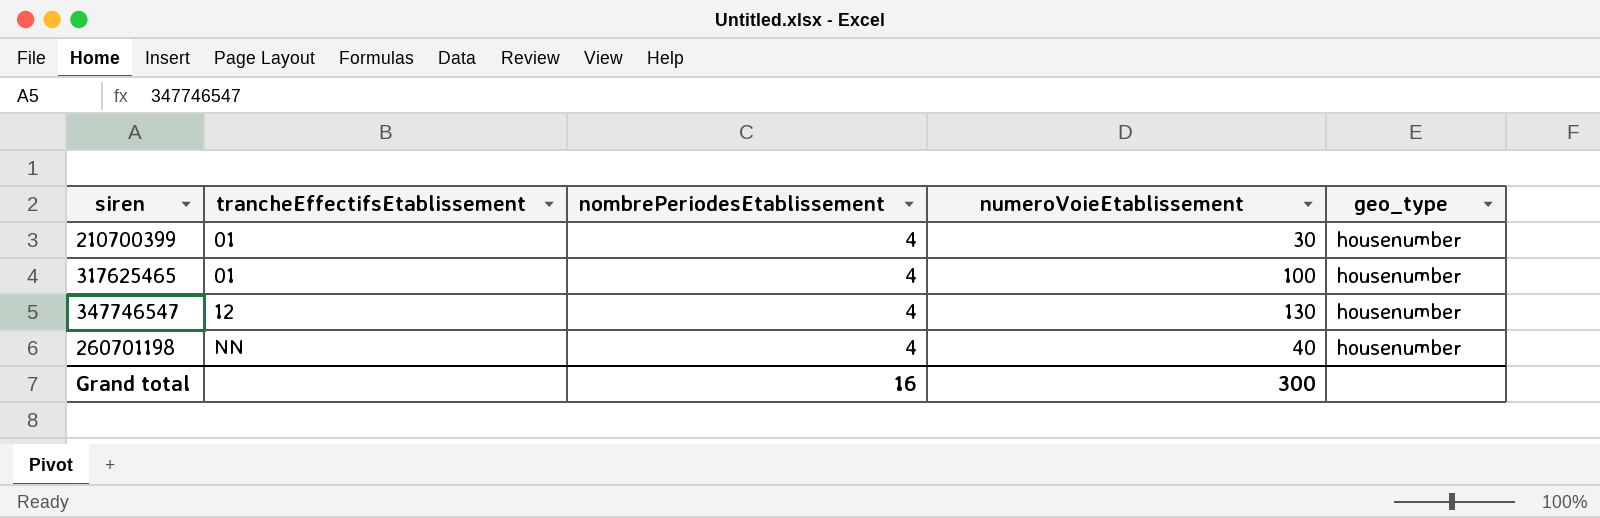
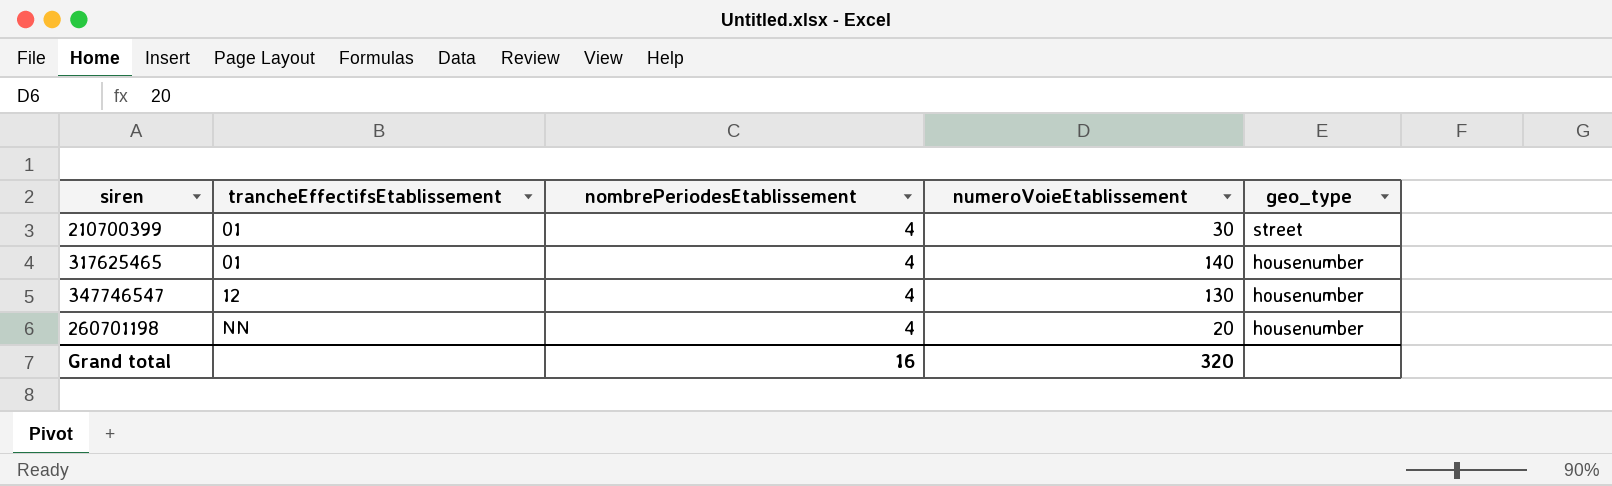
210700399 | geo_type: housenumber -> street
317625465 | numeroVoieEtablissement: 100 -> 140
260701198 | numeroVoieEtablissement: 40 -> 20
Grand total | numeroVoieEtablissement: 300 -> 320

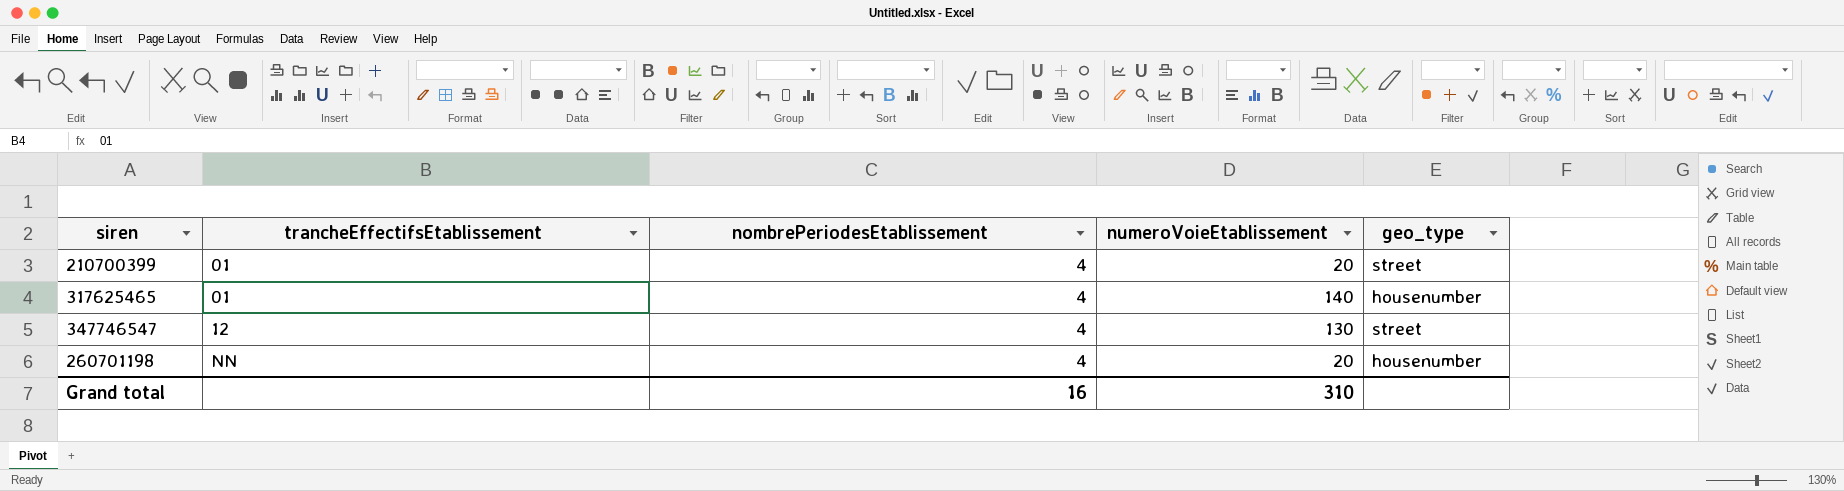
210700399 | numeroVoieEtablissement: 30 -> 20
347746547 | geo_type: housenumber -> street
Grand total | numeroVoieEtablissement: 320 -> 310

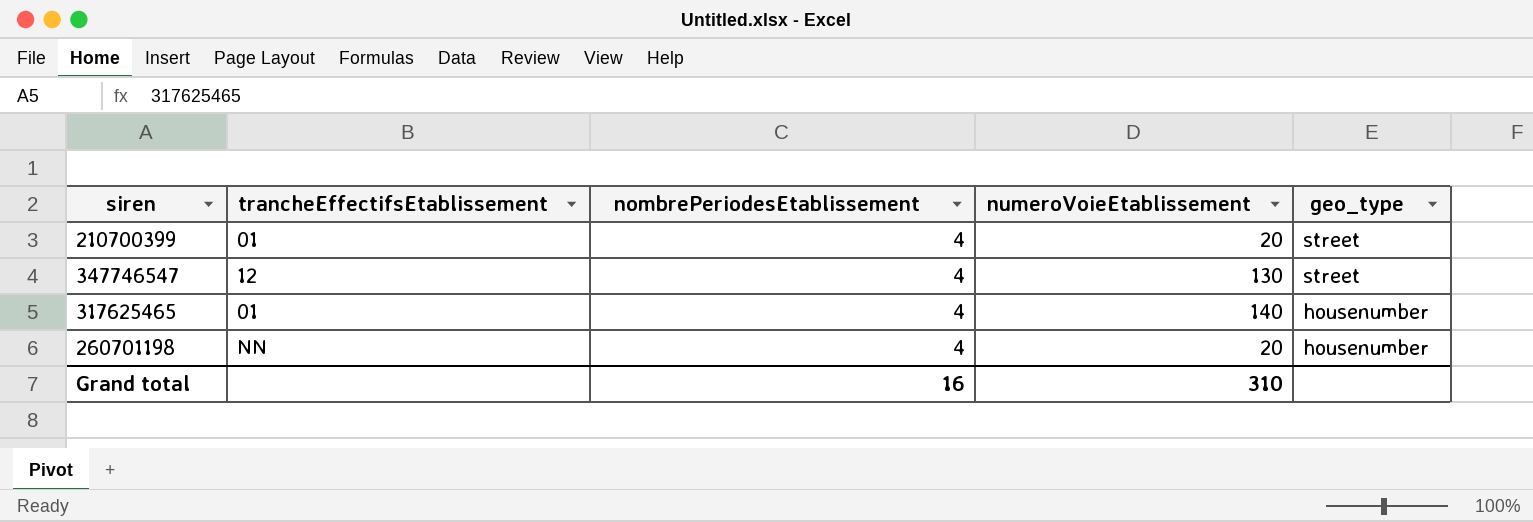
row order: trancheEffectifsEtablissement ascending -> geo_type descending

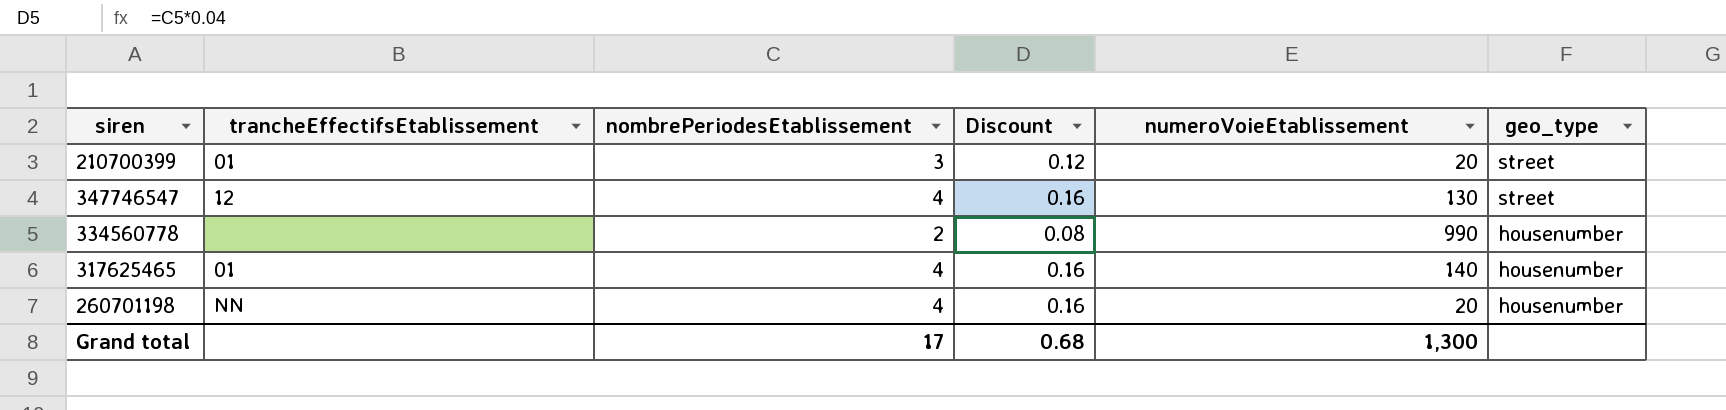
column Discount | formula: none -> [nombrePeriodesEtablissement] * 0.04
210700399 | nombrePeriodesEtablissement: 4 -> 3
row 334560778: none -> none | 2 | 0.08 | 990 | housenumber
Grand total | nombrePeriodesEtablissement: 16 -> 17
Grand total | numeroVoieEtablissement: 310 -> 1,300

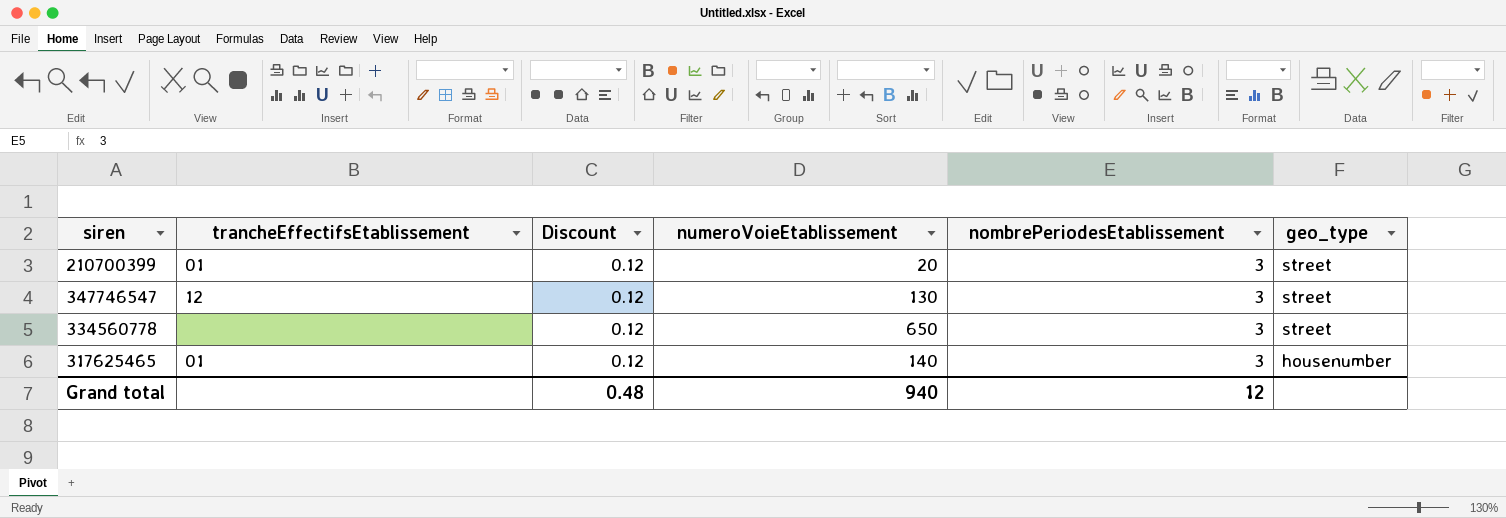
column nombrePeriodesEtablissement | position: 3 -> 5
row 260701198: NN | 4 | 0.16 | 20 | housenumber -> none
347746547 | Discount: 0.16 -> 0.12
347746547 | nombrePeriodesEtablissement: 4 -> 3
334560778 | Discount: 0.08 -> 0.12
334560778 | numeroVoieEtablissement: 990 -> 650
334560778 | nombrePeriodesEtablissement: 2 -> 3
334560778 | geo_type: housenumber -> street
317625465 | Discount: 0.16 -> 0.12
317625465 | nombrePeriodesEtablissement: 4 -> 3
Grand total | Discount: 0.68 -> 0.48
Grand total | numeroVoieEtablissement: 1,300 -> 940
Grand total | nombrePeriodesEtablissement: 17 -> 12

